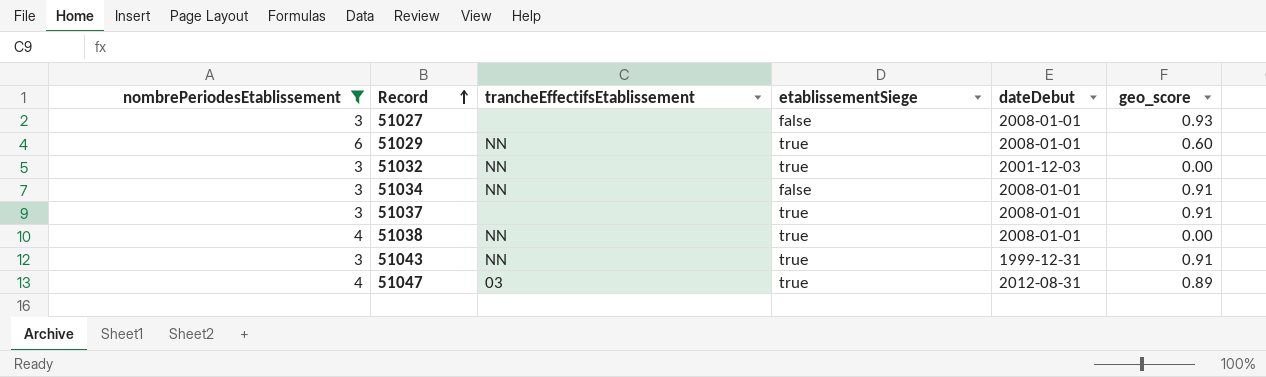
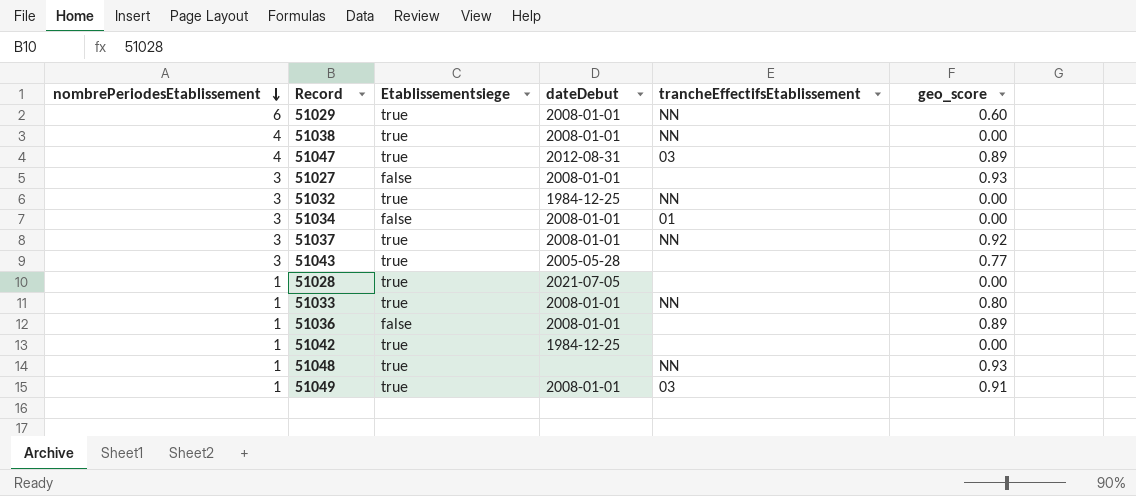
filter: nombrePeriodesEtablissement != 1 -> none
row order: Record ascending -> nombrePeriodesEtablissement descending
column name: etablissementSiege -> Etablissementsiege
column trancheEffectifsEtablissement | position: 3 -> 5
51032 | dateDebut: 2001-12-03 -> 1984-12-25
51034 | trancheEffectifsEtablissement: NN -> 01
51034 | geo_score: 0.91 -> 0.00
51037 | trancheEffectifsEtablissement: none -> NN
51037 | geo_score: 0.91 -> 0.92
51043 | dateDebut: 1999-12-31 -> 2005-05-28
51043 | trancheEffectifsEtablissement: NN -> none
51043 | geo_score: 0.91 -> 0.77

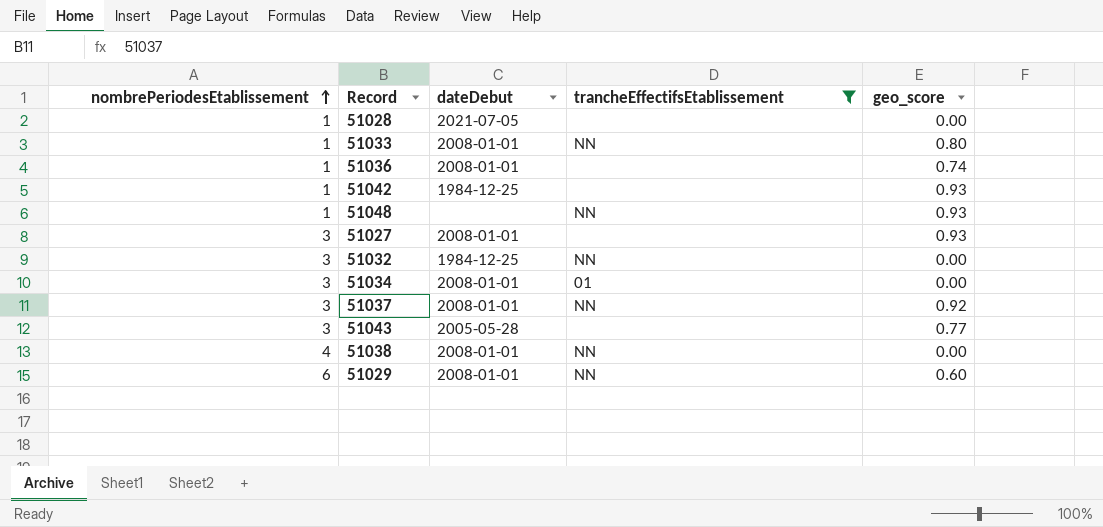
filter: none -> trancheEffectifsEtablissement != 03
row order: nombrePeriodesEtablissement descending -> nombrePeriodesEtablissement ascending
column Etablissementsiege | position: 3 -> none
51036 | geo_score: 0.89 -> 0.74
51042 | geo_score: 0.00 -> 0.93

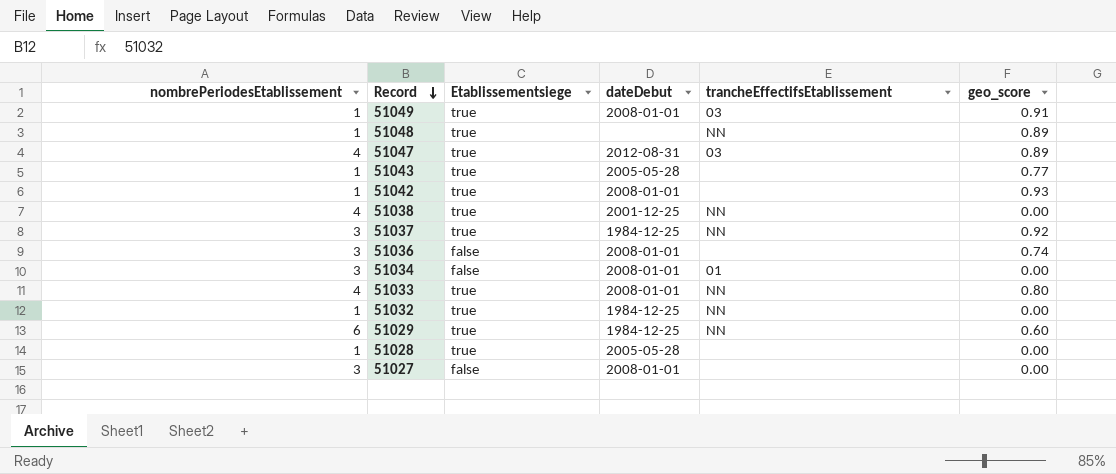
filter: trancheEffectifsEtablissement != 03 -> none
row order: nombrePeriodesEtablissement ascending -> Record descending
column Etablissementsiege | position: none -> 3
51048 | geo_score: 0.93 -> 0.89
51043 | nombrePeriodesEtablissement: 3 -> 1
51042 | dateDebut: 1984-12-25 -> 2008-01-01
51038 | dateDebut: 2008-01-01 -> 2001-12-25
51037 | dateDebut: 2008-01-01 -> 1984-12-25
51036 | nombrePeriodesEtablissement: 1 -> 3
51033 | nombrePeriodesEtablissement: 1 -> 4
51032 | nombrePeriodesEtablissement: 3 -> 1
51029 | dateDebut: 2008-01-01 -> 1984-12-25
51028 | dateDebut: 2021-07-05 -> 2005-05-28
51027 | geo_score: 0.93 -> 0.00

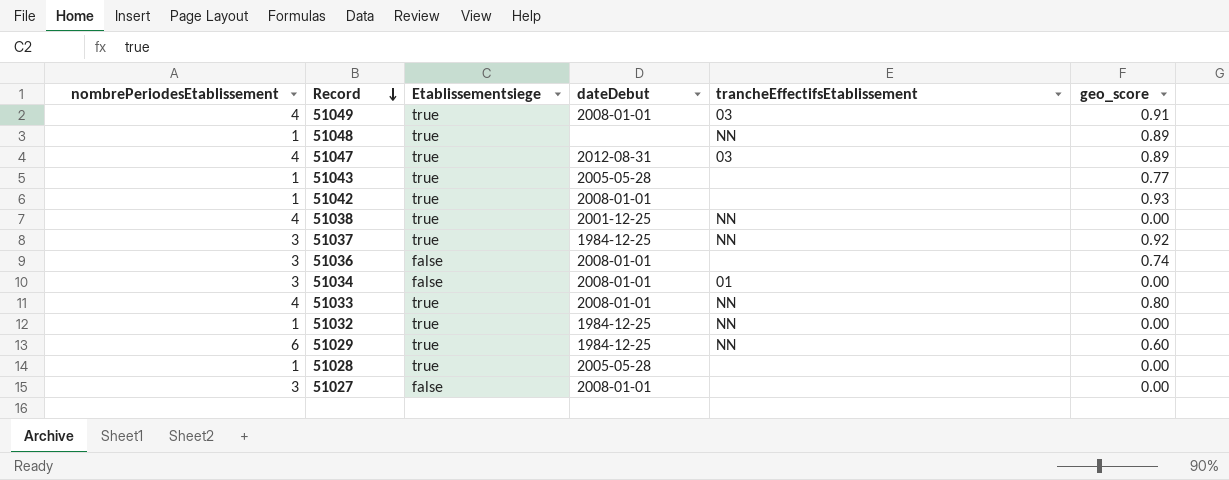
51049 | nombrePeriodesEtablissement: 1 -> 4

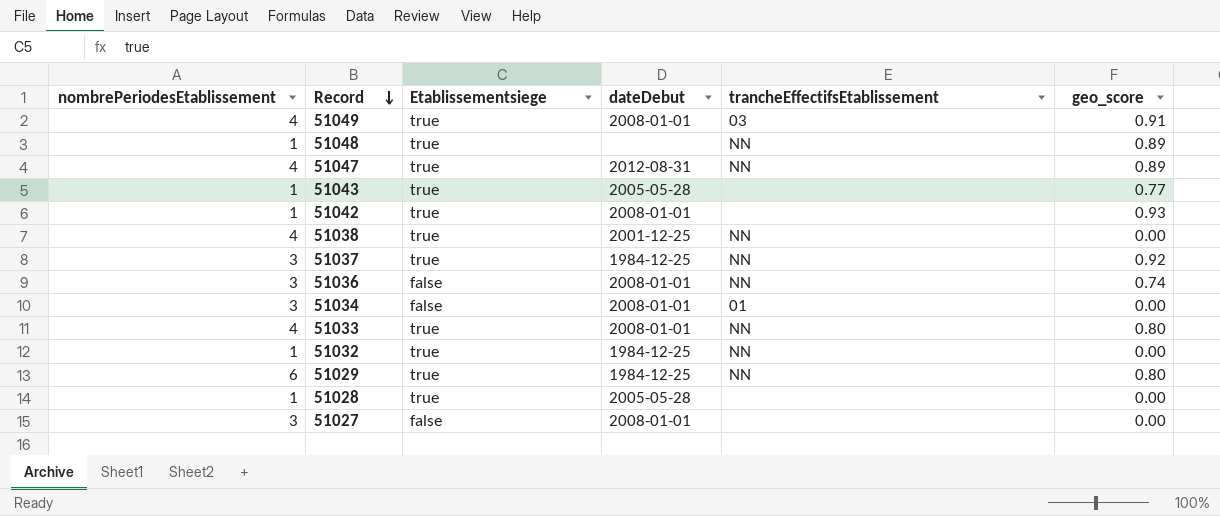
51047 | trancheEffectifsEtablissement: 03 -> NN
51036 | trancheEffectifsEtablissement: none -> NN
51029 | geo_score: 0.60 -> 0.80

